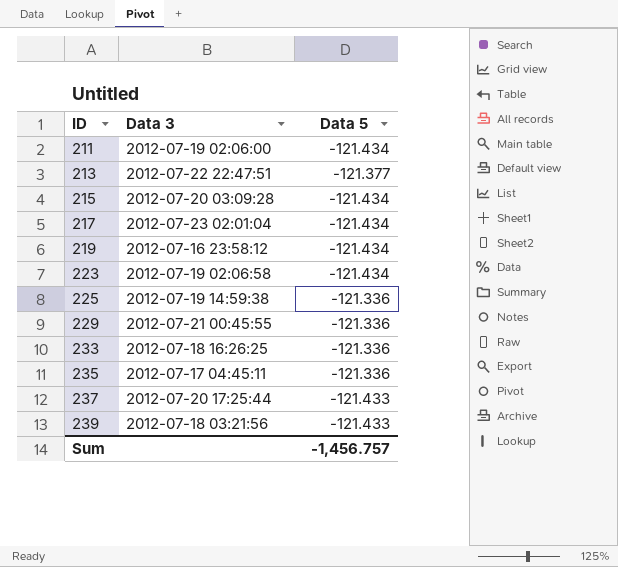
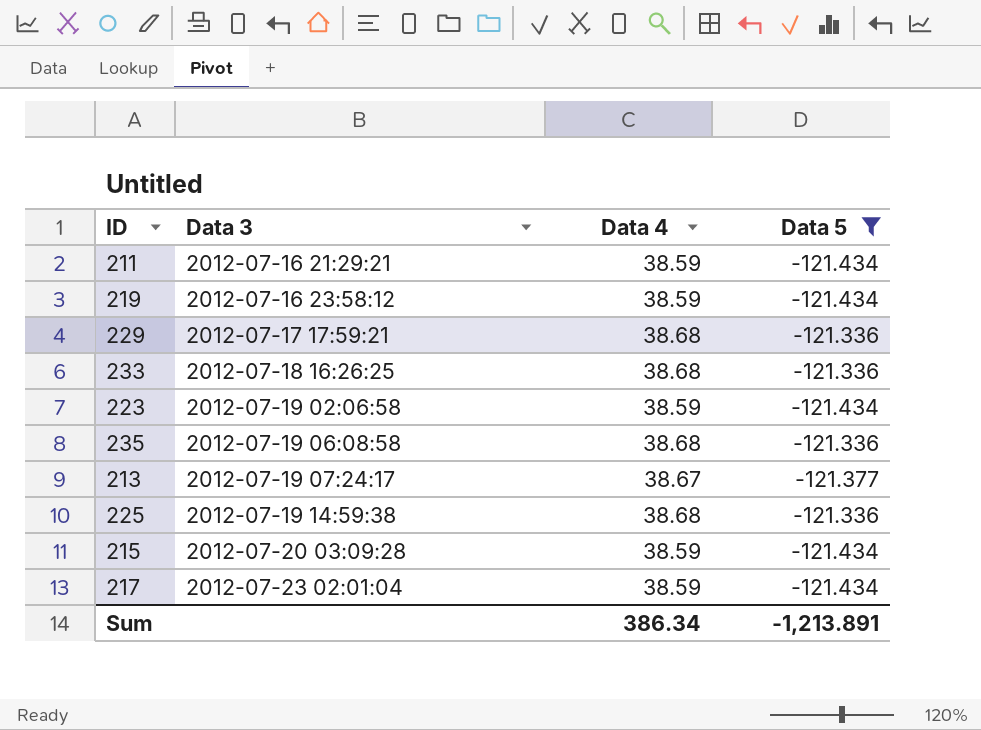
filter: none -> Data 5 != -121.433
row order: ID ascending -> Data 3 ascending
column Data 4 | position: none -> 3
211 | Data 3: 2012-07-19 02:06:00 -> 2012-07-16 21:29:21
229 | Data 3: 2012-07-21 00:45:55 -> 2012-07-17 17:59:21
235 | Data 3: 2012-07-17 04:45:11 -> 2012-07-19 06:08:58
213 | Data 3: 2012-07-22 22:47:51 -> 2012-07-19 07:24:17
Sum | Data 5: -1,456.757 -> -1,213.891

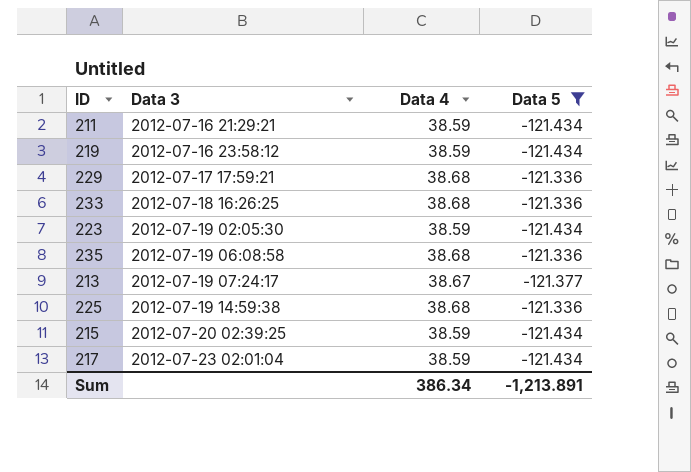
223 | Data 3: 2012-07-19 02:06:58 -> 2012-07-19 02:05:30
215 | Data 3: 2012-07-20 03:09:28 -> 2012-07-20 02:39:25

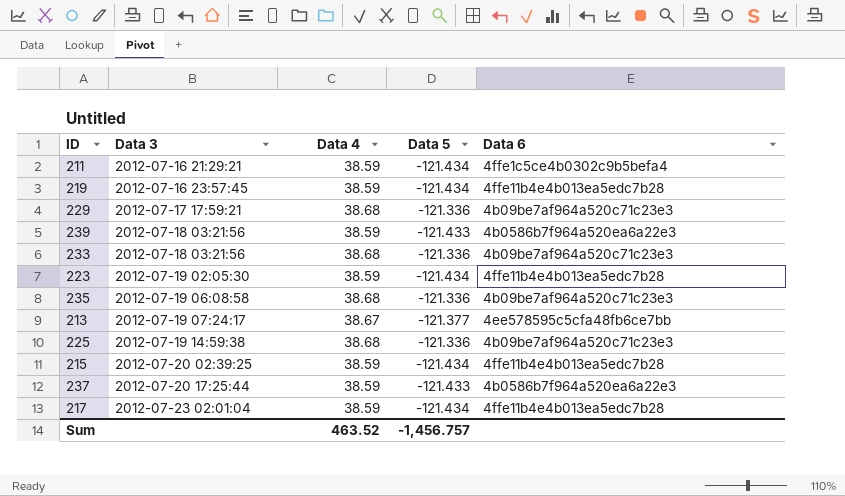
filter: Data 5 != -121.433 -> none
column Data 6 | position: none -> 5
219 | Data 3: 2012-07-16 23:58:12 -> 2012-07-16 23:57:45
233 | Data 3: 2012-07-18 16:26:25 -> 2012-07-18 03:21:56
Sum | Data 4: 386.34 -> 463.52
Sum | Data 5: -1,213.891 -> -1,456.757

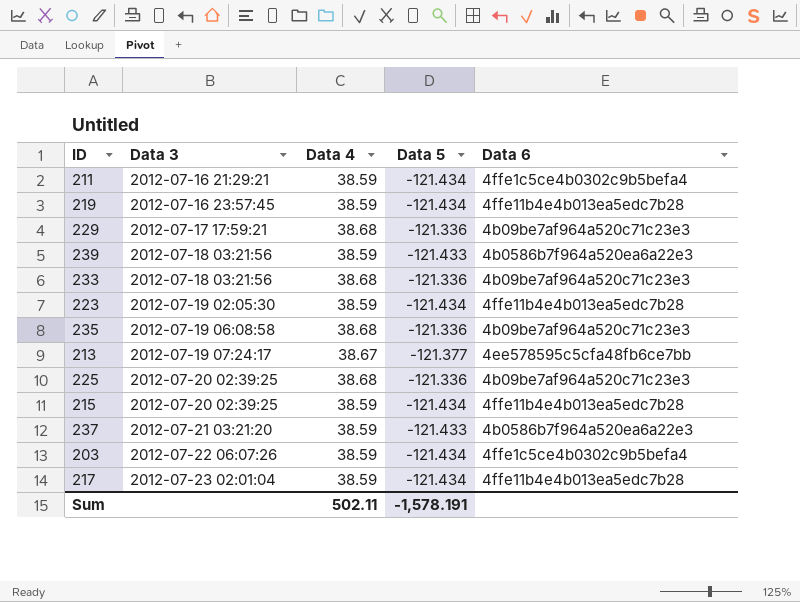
225 | Data 3: 2012-07-19 14:59:38 -> 2012-07-20 02:39:25
237 | Data 3: 2012-07-20 17:25:44 -> 2012-07-21 03:21:20
row 203: none -> 2012-07-22 06:07:26 | 38.59 | -121.434 | 4ffe1c5ce4b0302c9b5befa4
Sum | Data 4: 463.52 -> 502.11
Sum | Data 5: -1,456.757 -> -1,578.191

